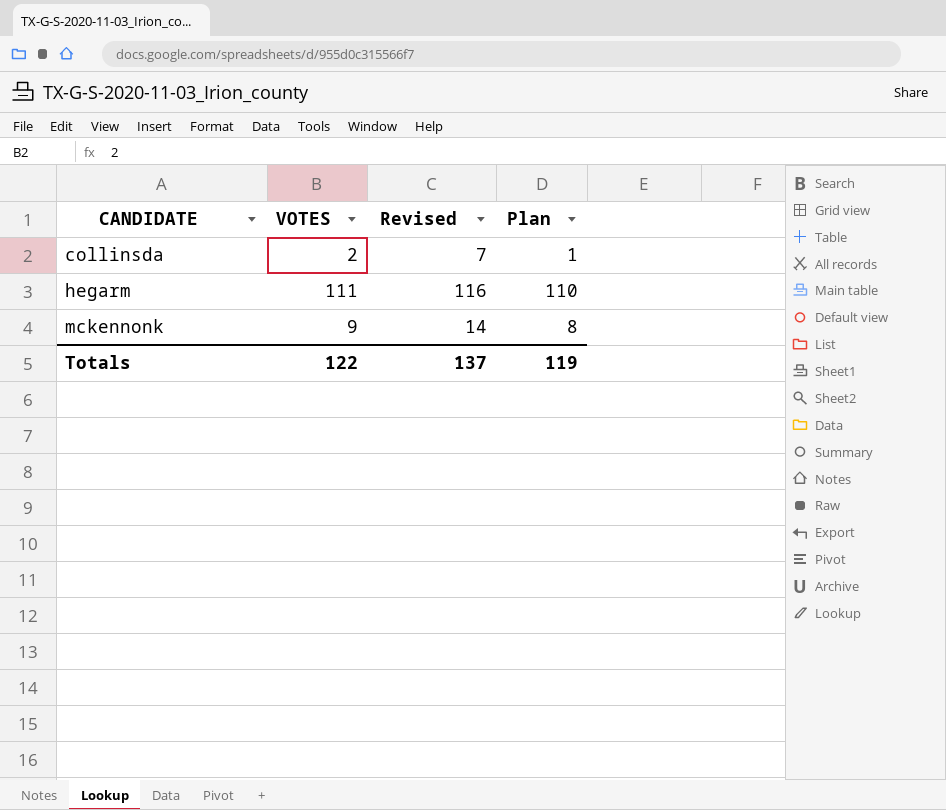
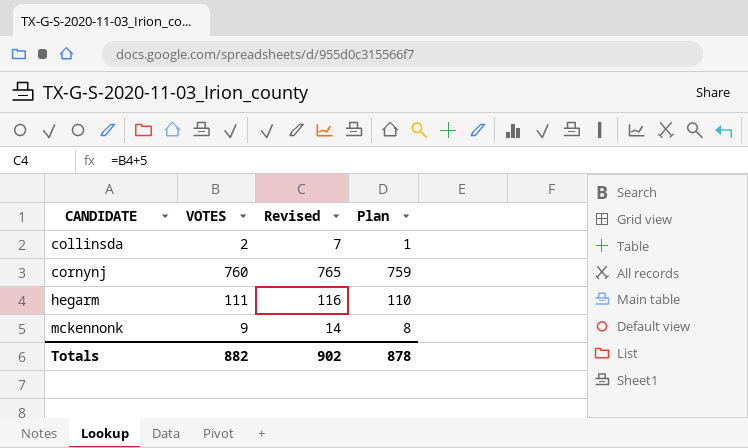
row cornynj: none -> 760 | 765 | 759
Totals | VOTES: 122 -> 882
Totals | Revised: 137 -> 902
Totals | Plan: 119 -> 878

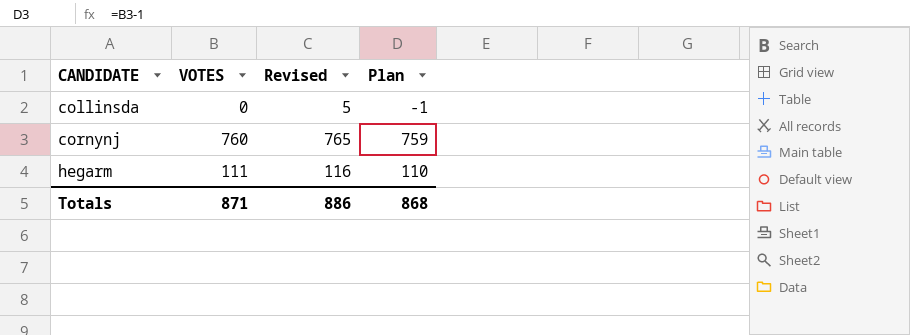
row mckennonk: 9 | 14 | 8 -> none
collinsda | VOTES: 2 -> 0
collinsda | Revised: 7 -> 5
collinsda | Plan: 1 -> -1
Totals | VOTES: 882 -> 871
Totals | Revised: 902 -> 886
Totals | Plan: 878 -> 868

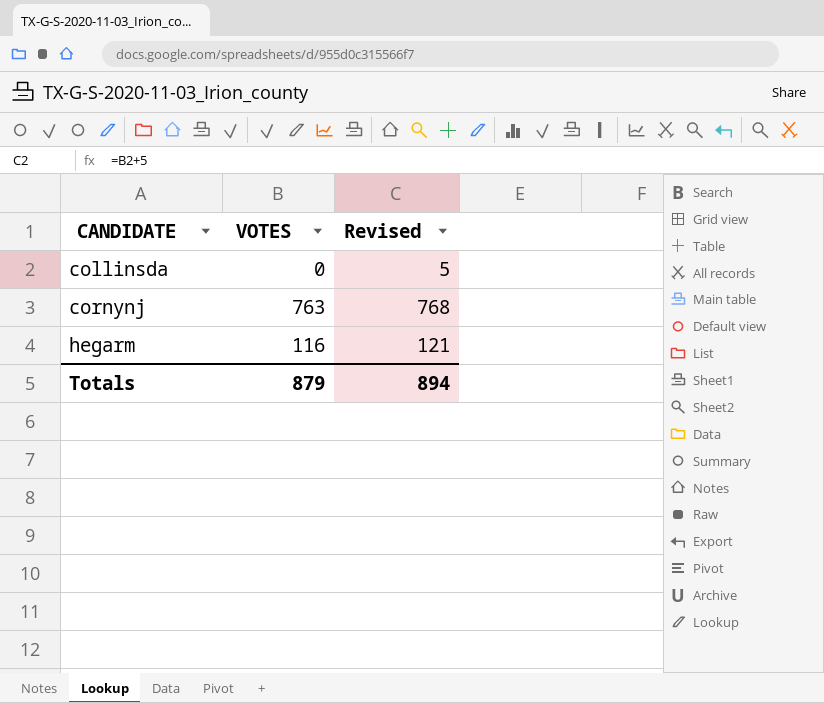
column Plan | formula: [VOTES] - 1 -> none
cornynj | VOTES: 760 -> 763
cornynj | Revised: 765 -> 768
hegarm | VOTES: 111 -> 116
hegarm | Revised: 116 -> 121
Totals | VOTES: 871 -> 879
Totals | Revised: 886 -> 894

